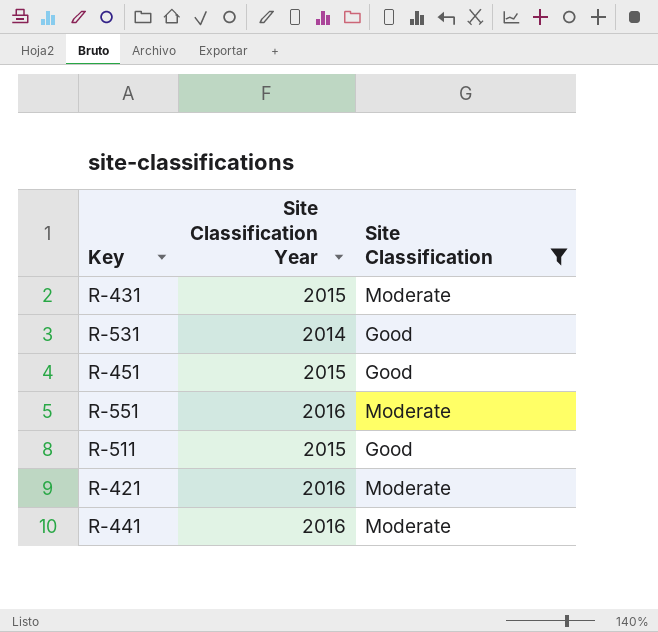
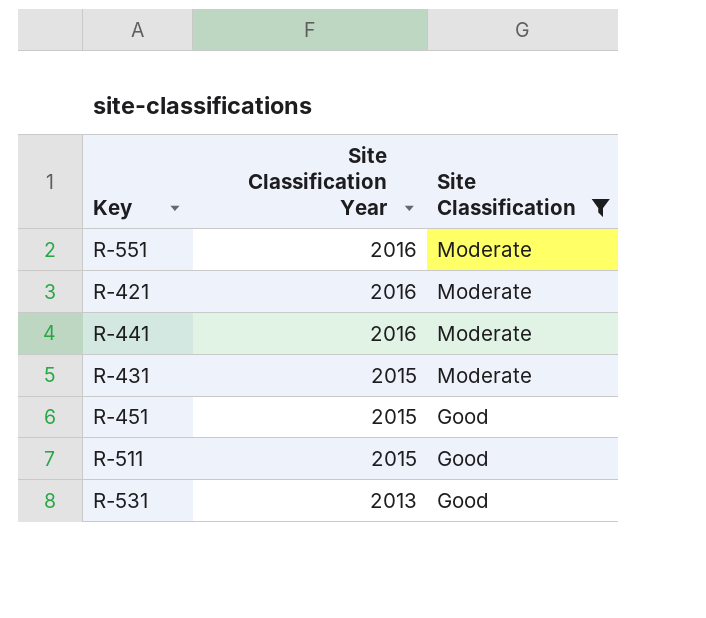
row order: none -> Site Classification Year descending
R-531 | Site Classification Year: 2014 -> 2013

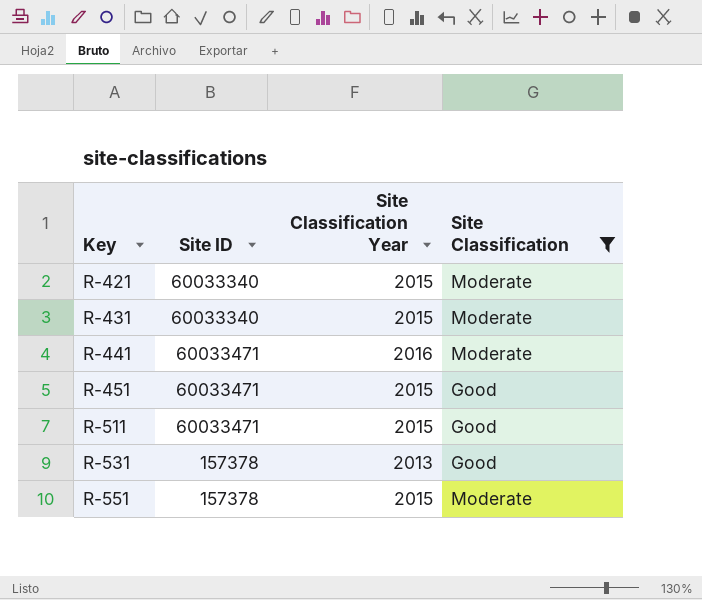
row order: Site Classification Year descending -> Key ascending
column Site ID | position: none -> 2
R-421 | Site Classification Year: 2016 -> 2015
R-551 | Site Classification Year: 2016 -> 2015

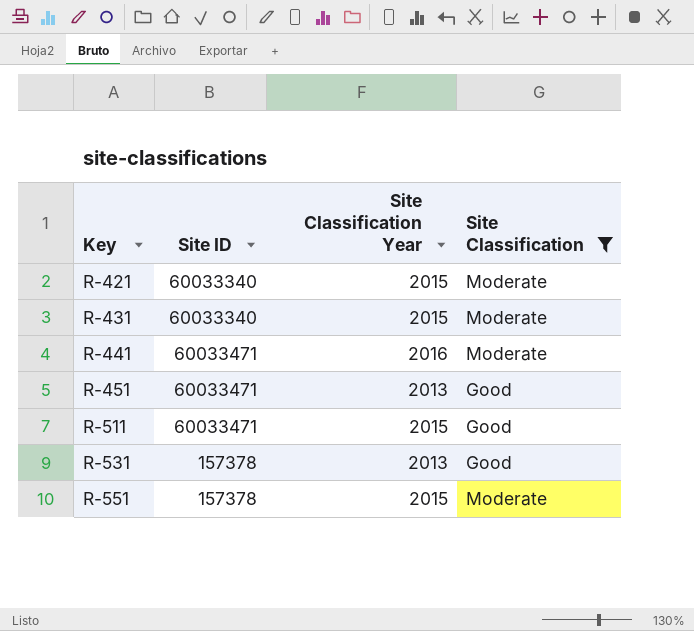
R-451 | Site Classification Year: 2015 -> 2013

